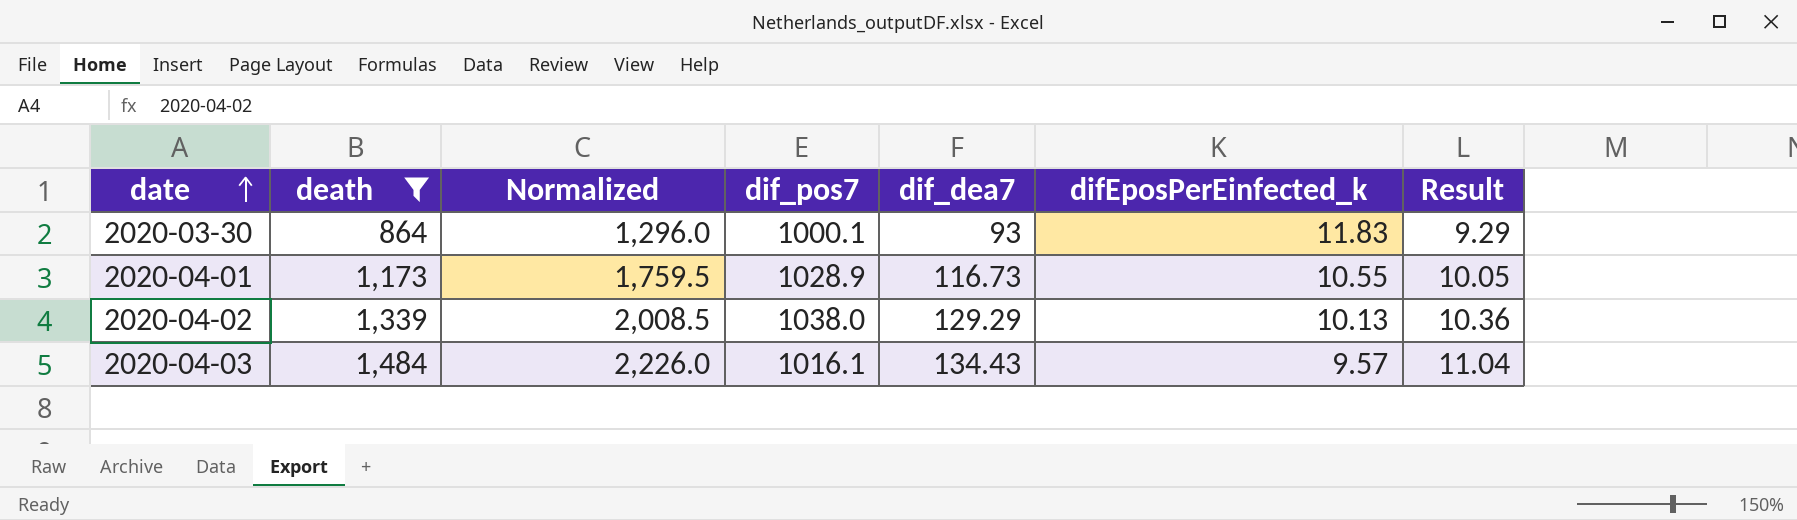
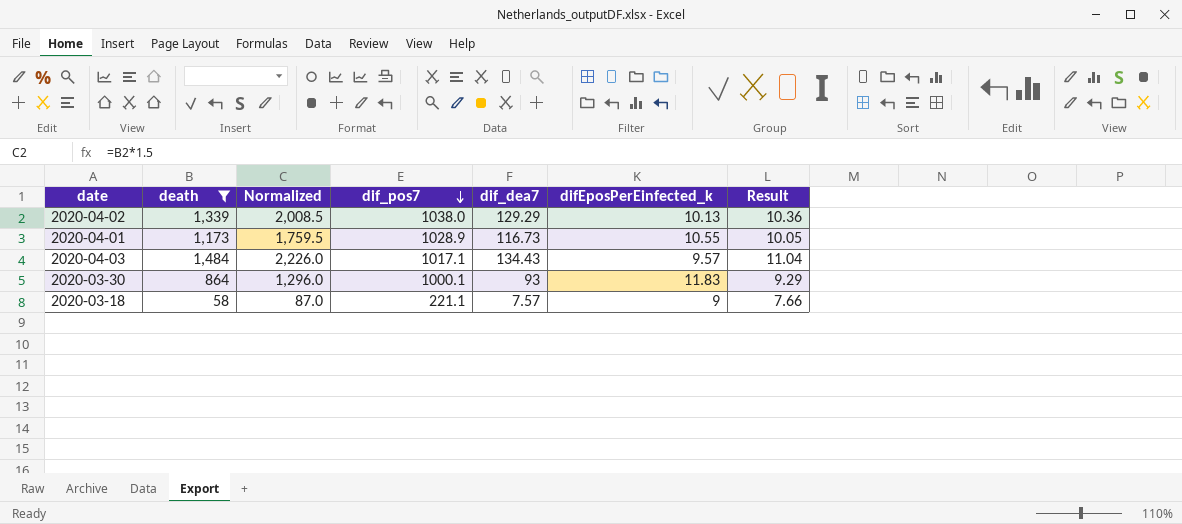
row order: date ascending -> dif_pos7 descending
2020-04-03 | dif_pos7: 1016.1 -> 1017.1
row 2020-03-18: none -> 58 | 87.0 | 221.1 | 7.57 | 9 | 7.66

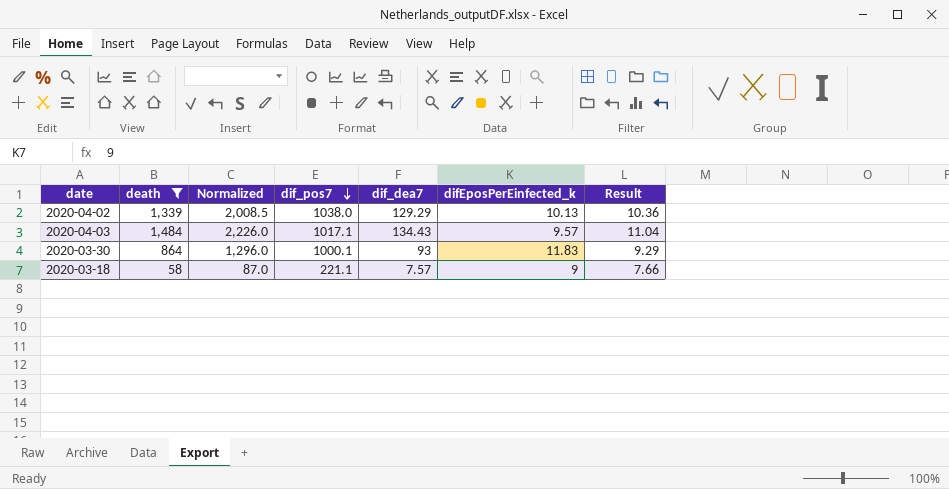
row 2020-04-01: 1,173 | 1,759.5 | 1028.9 | 116.73 | 10.55 | 10.05 -> none

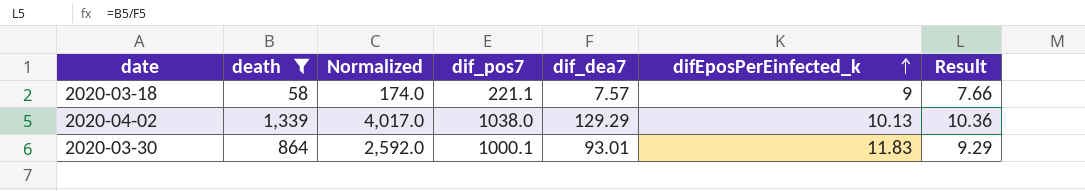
row order: dif_pos7 descending -> difEposPerEinfected_k ascending
column Normalized | formula: [death] * 1.5 -> [death] * 3
row 2020-04-03: 1,484 | 2,226.0 | 1017.1 | 134.43 | 9.57 | 11.04 -> none
2020-03-30 | dif_dea7: 93 -> 93.01

